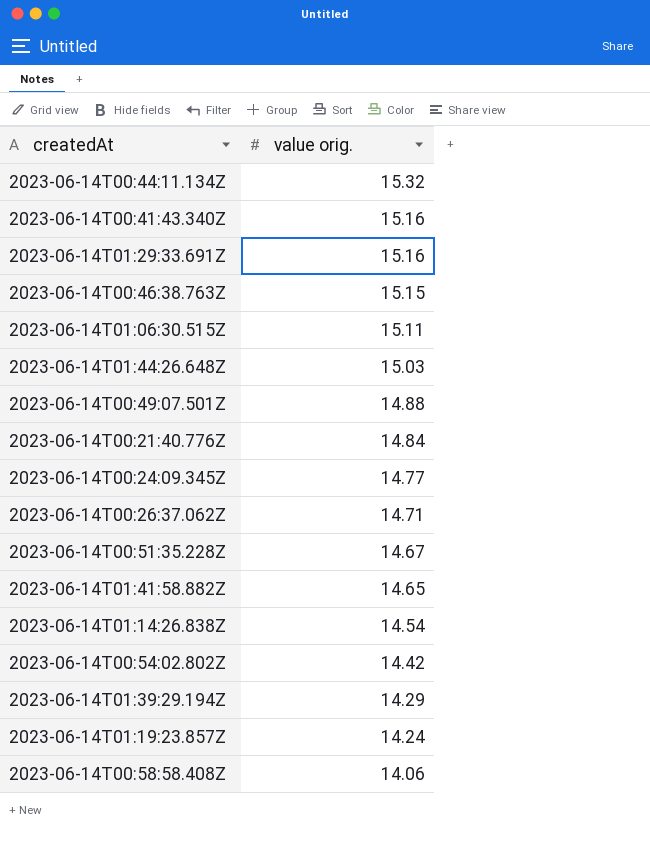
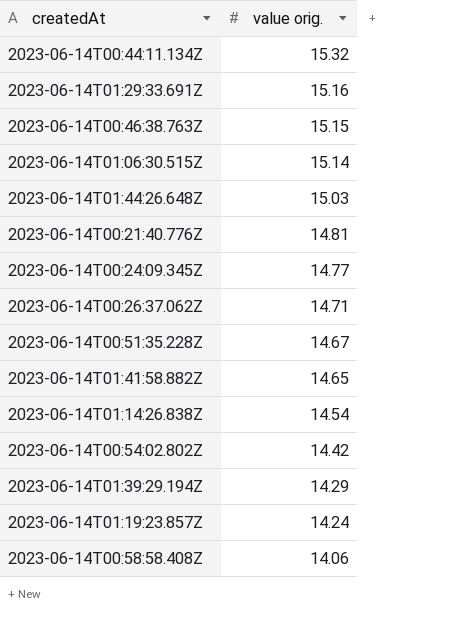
row 2023-06-14T00:41:43.340Z: 15.16 -> none
row 2023-06-14T00:49:07.501Z: 14.88 -> none
2023-06-14T01:06:30.515Z | value orig.: 15.11 -> 15.14
2023-06-14T00:21:40.776Z | value orig.: 14.84 -> 14.81

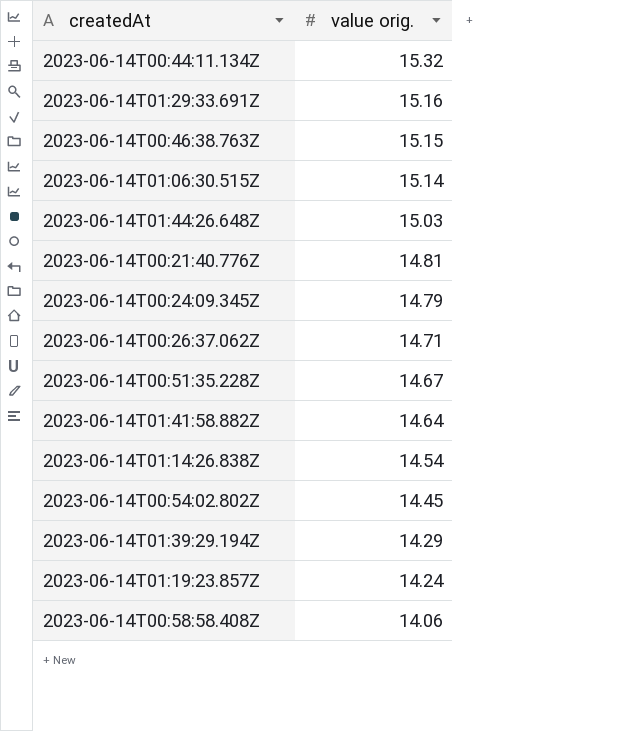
2023-06-14T00:24:09.345Z | value orig.: 14.77 -> 14.79
2023-06-14T01:41:58.882Z | value orig.: 14.65 -> 14.64
2023-06-14T00:54:02.802Z | value orig.: 14.42 -> 14.45

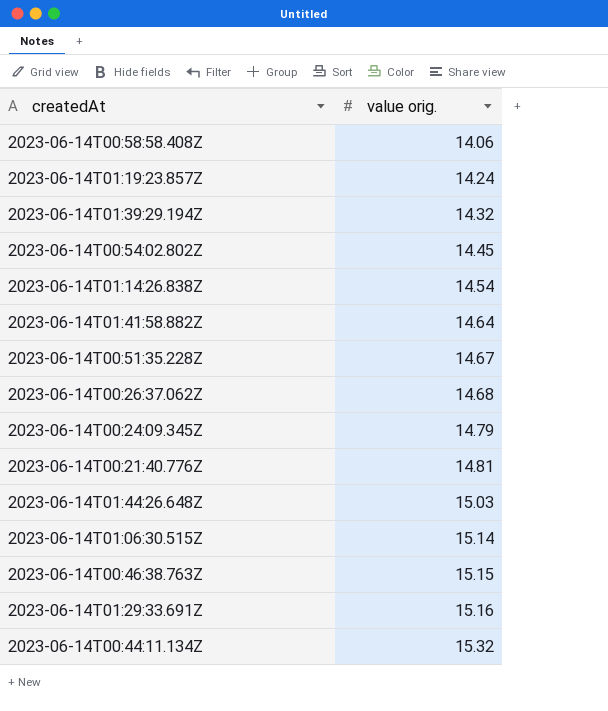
row order: value orig. descending -> value orig. ascending
2023-06-14T01:39:29.194Z | value orig.: 14.29 -> 14.32
2023-06-14T00:26:37.062Z | value orig.: 14.71 -> 14.68

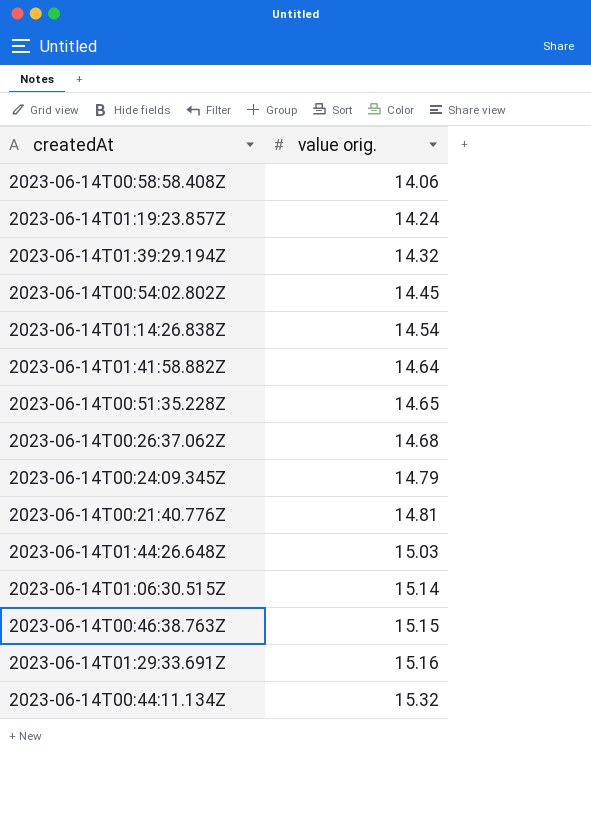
2023-06-14T00:51:35.228Z | value orig.: 14.67 -> 14.65

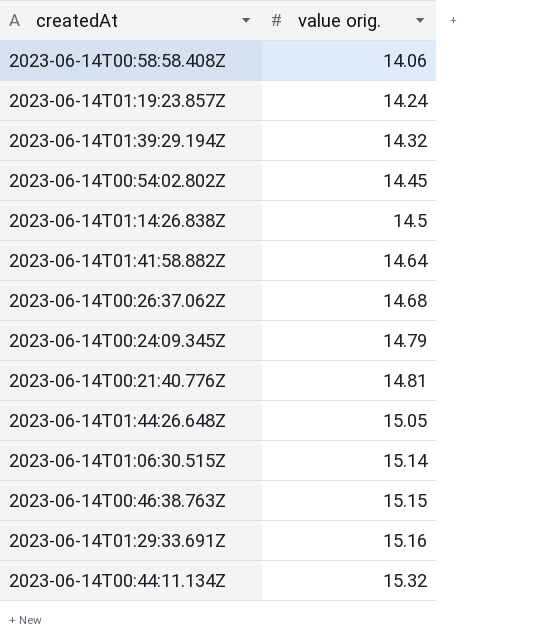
row 2023-06-14T00:51:35.228Z: 14.65 -> none
2023-06-14T01:14:26.838Z | value orig.: 14.54 -> 14.5
2023-06-14T01:44:26.648Z | value orig.: 15.03 -> 15.05

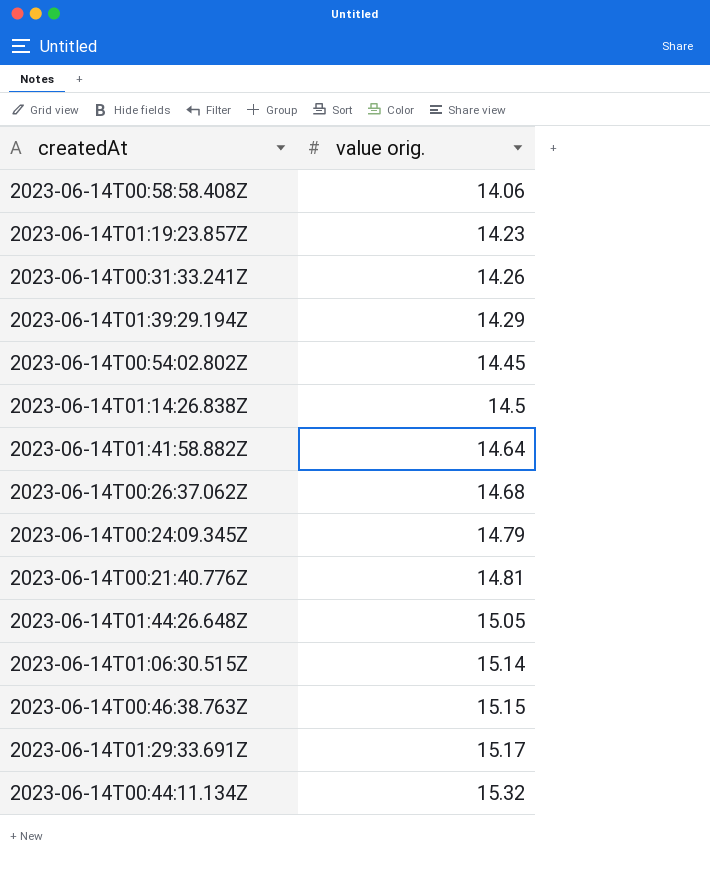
2023-06-14T01:19:23.857Z | value orig.: 14.24 -> 14.23
row 2023-06-14T00:31:33.241Z: none -> 14.26
2023-06-14T01:39:29.194Z | value orig.: 14.32 -> 14.29
2023-06-14T01:29:33.691Z | value orig.: 15.16 -> 15.17

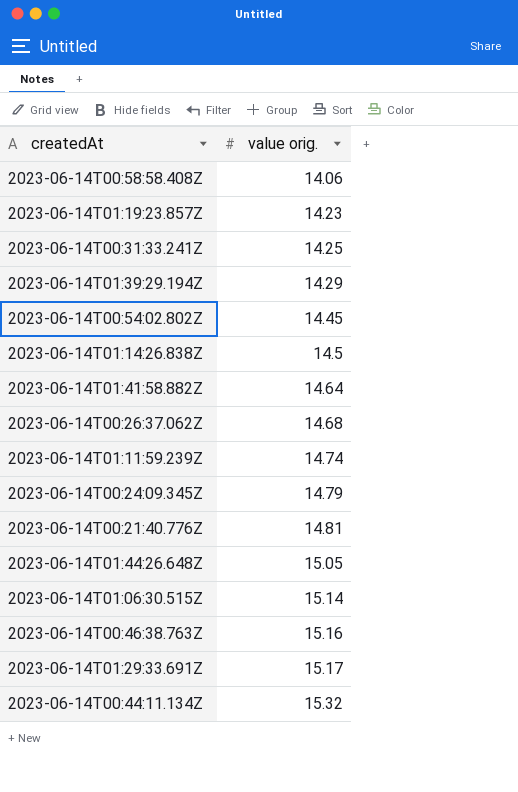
2023-06-14T00:31:33.241Z | value orig.: 14.26 -> 14.25
row 2023-06-14T01:11:59.239Z: none -> 14.74
2023-06-14T00:46:38.763Z | value orig.: 15.15 -> 15.16

